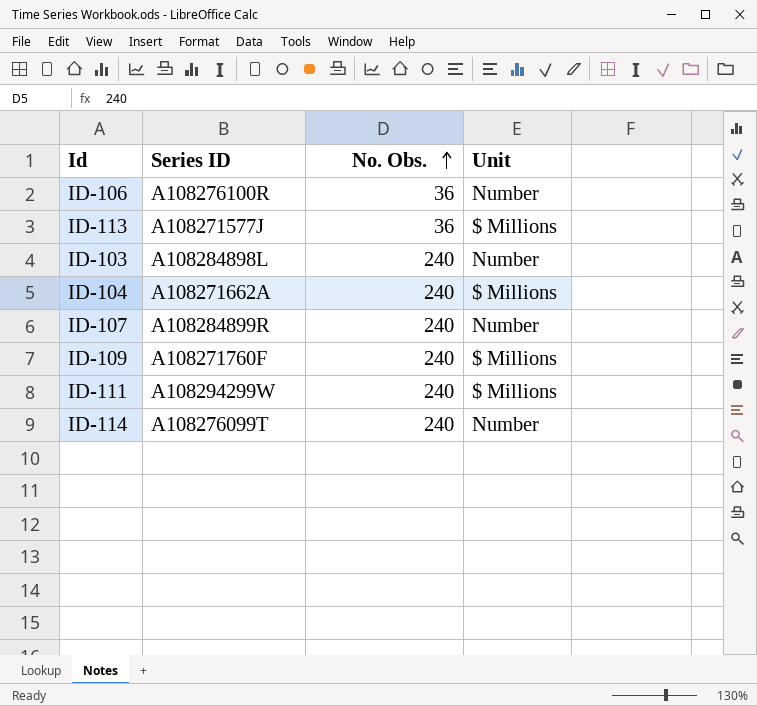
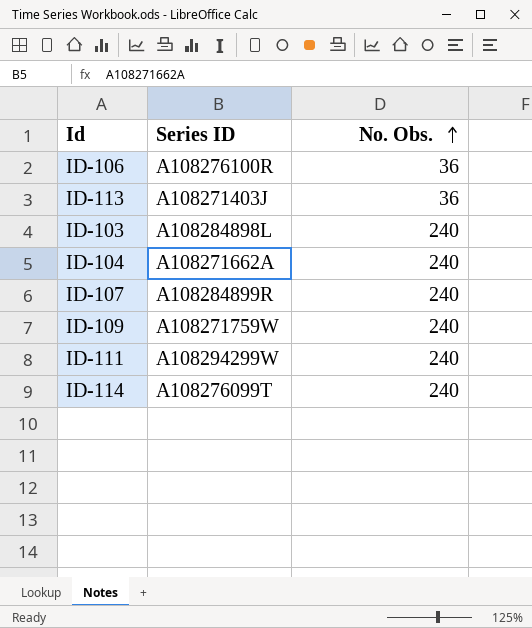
column Unit | position: 4 -> none
ID-113 | Series ID: A108271577J -> A108271403J
ID-109 | Series ID: A108271760F -> A108271759W

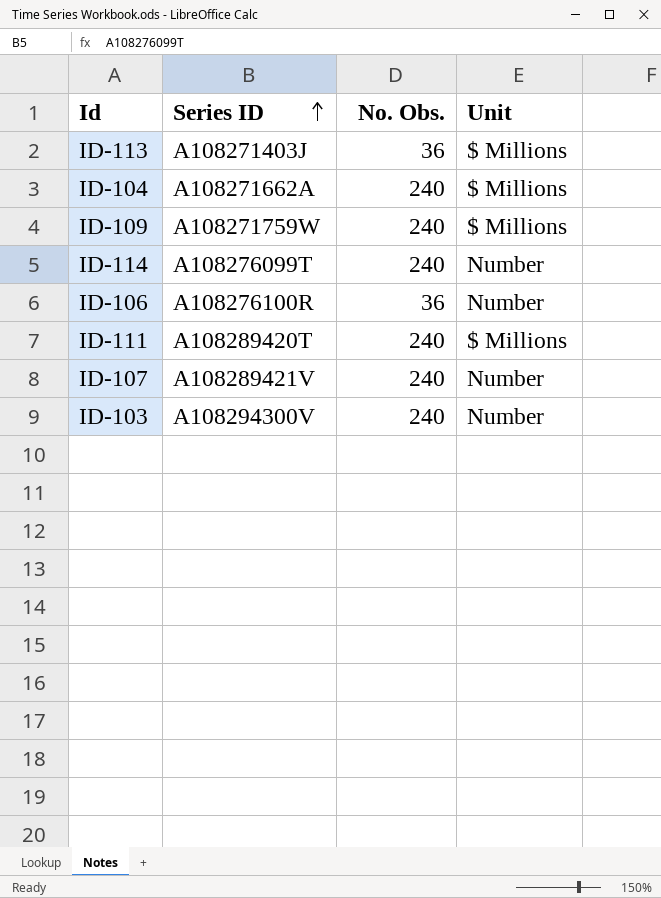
row order: No. Obs. ascending -> Series ID ascending
column Unit | position: none -> 4
ID-111 | Series ID: A108294299W -> A108289420T
ID-107 | Series ID: A108284899R -> A108289421V
ID-103 | Series ID: A108284898L -> A108294300V

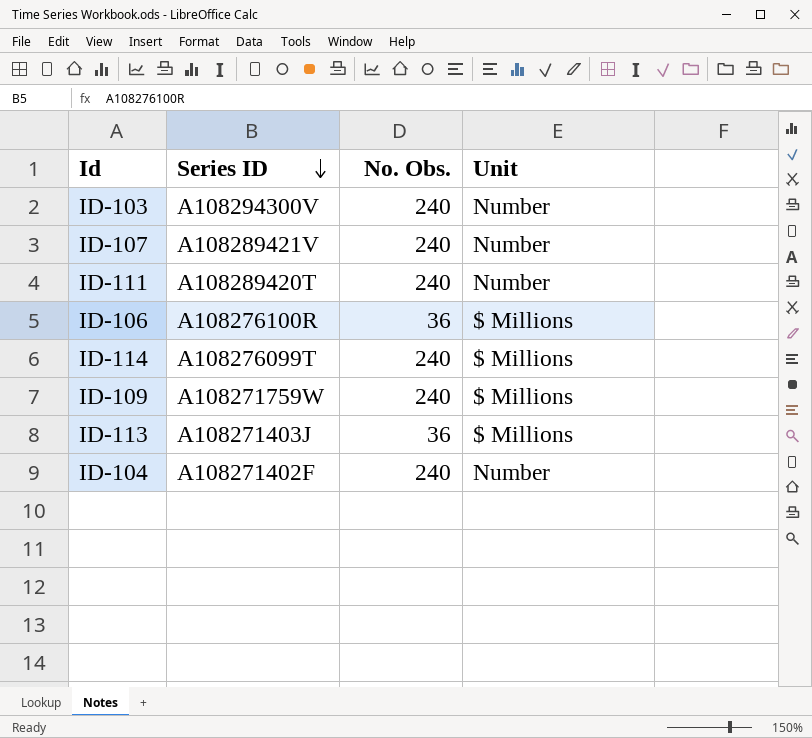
row order: Series ID ascending -> Series ID descending
ID-111 | Unit: $ Millions -> Number
ID-106 | Unit: Number -> $ Millions
ID-114 | Unit: Number -> $ Millions
ID-104 | Series ID: A108271662A -> A108271402F
ID-104 | Unit: $ Millions -> Number

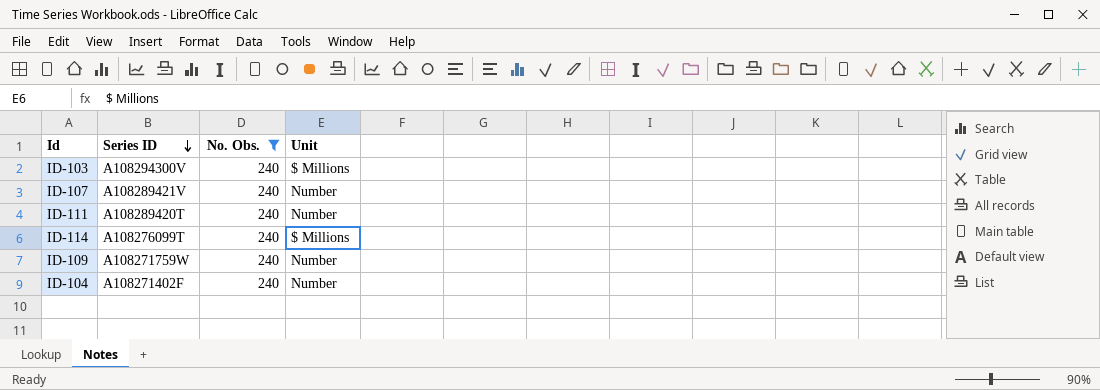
filter: none -> No. Obs. = 240
ID-103 | Unit: Number -> $ Millions
ID-109 | Unit: $ Millions -> Number

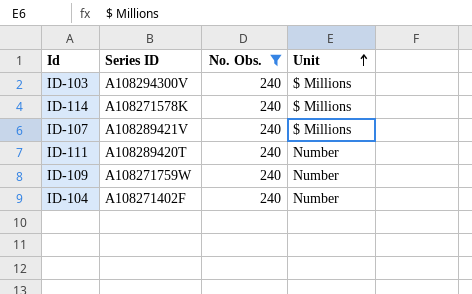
row order: Series ID descending -> Unit ascending
ID-114 | Series ID: A108276099T -> A108271578K
ID-107 | Unit: Number -> $ Millions

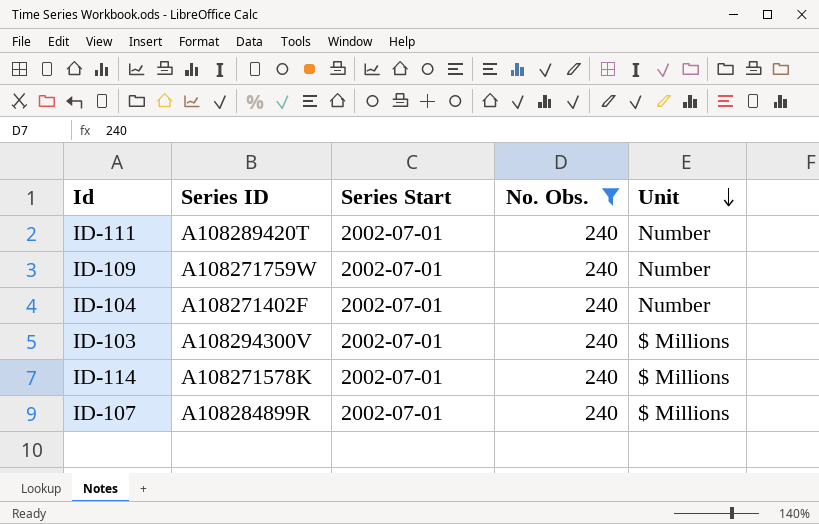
row order: Unit ascending -> Unit descending
column Series Start | position: none -> 3
ID-107 | Series ID: A108289421V -> A108284899R

